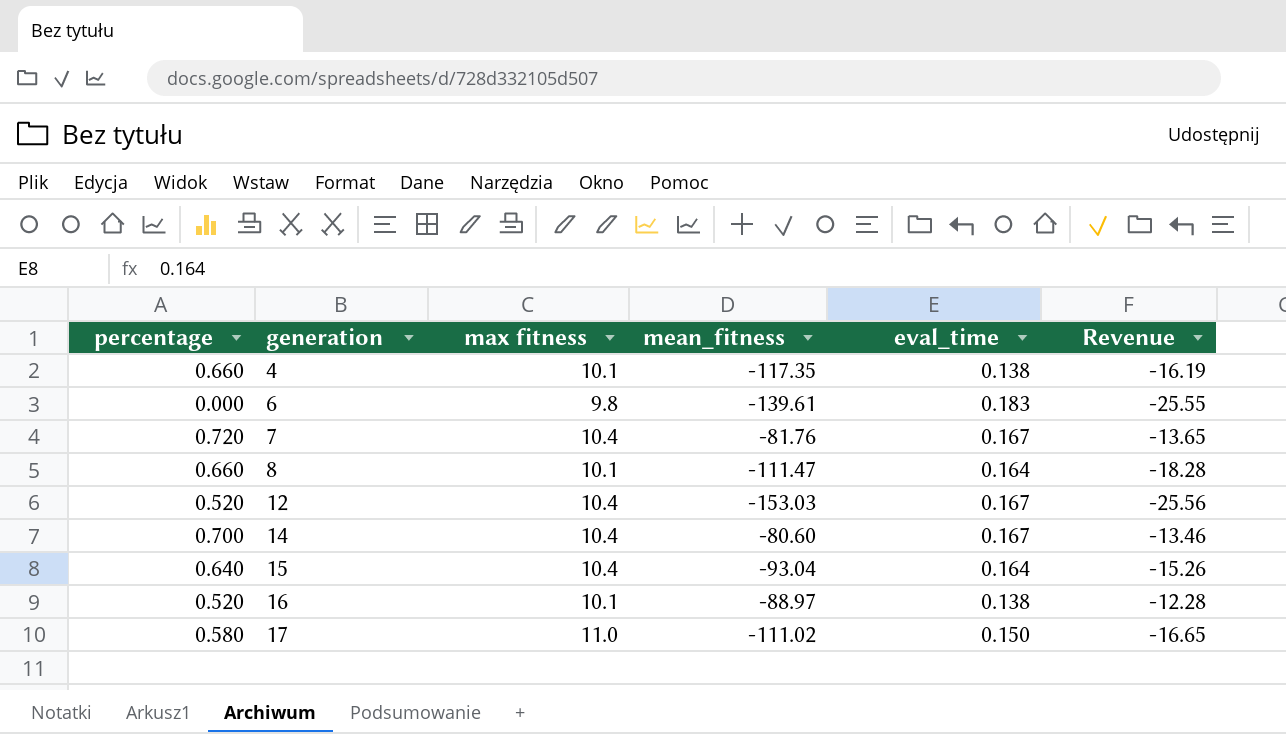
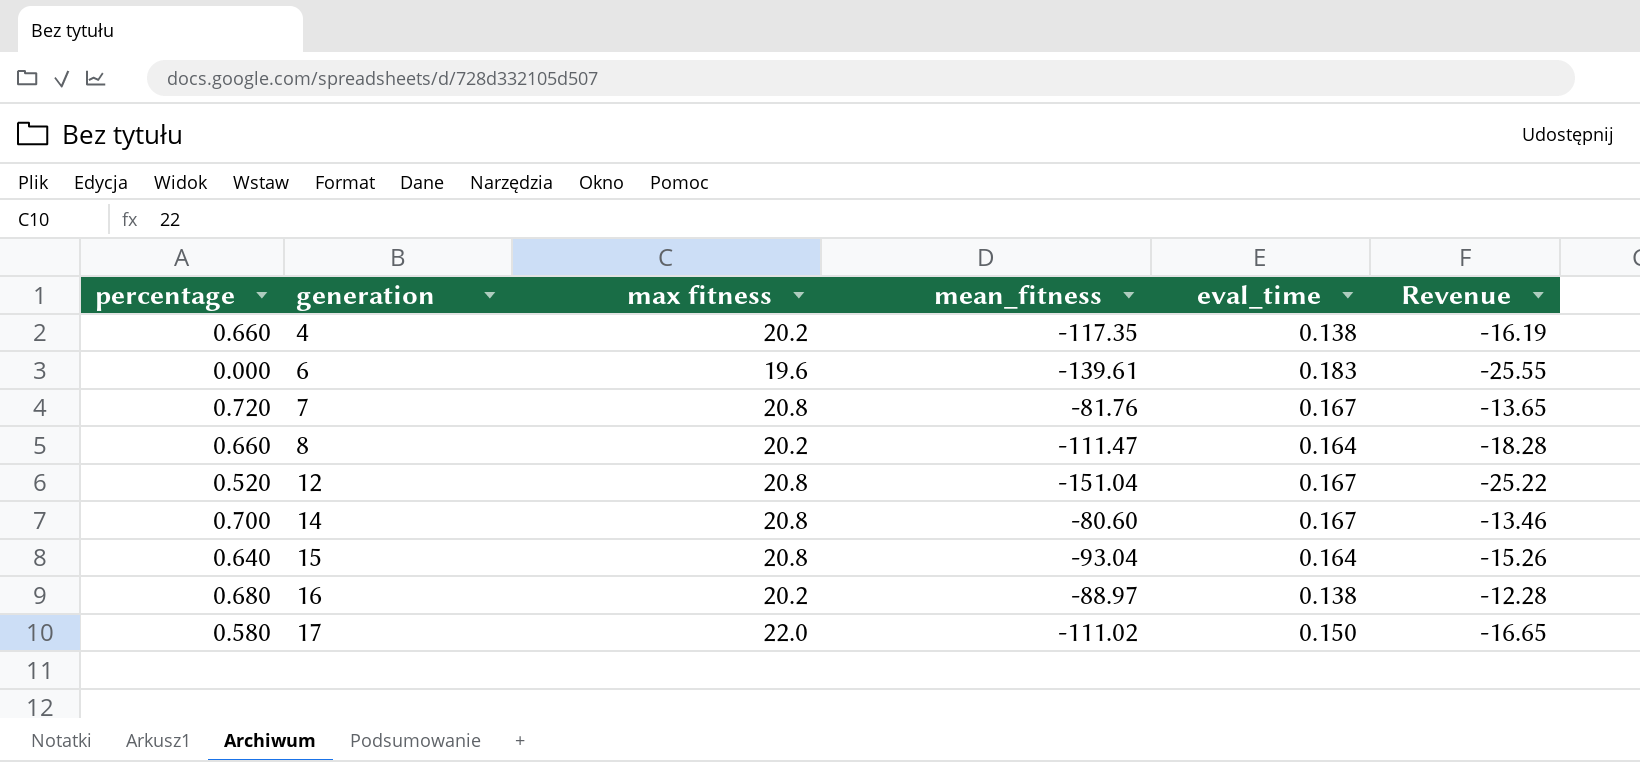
4 | max fitness: 10.1 -> 20.2
6 | max fitness: 9.8 -> 19.6
7 | max fitness: 10.4 -> 20.8
8 | max fitness: 10.1 -> 20.2
12 | max fitness: 10.4 -> 20.8
12 | mean_fitness: -153.03 -> -151.04
12 | Revenue: -25.56 -> -25.22
14 | max fitness: 10.4 -> 20.8
15 | max fitness: 10.4 -> 20.8
16 | percentage: 0.520 -> 0.680
16 | max fitness: 10.1 -> 20.2
17 | max fitness: 11.0 -> 22.0

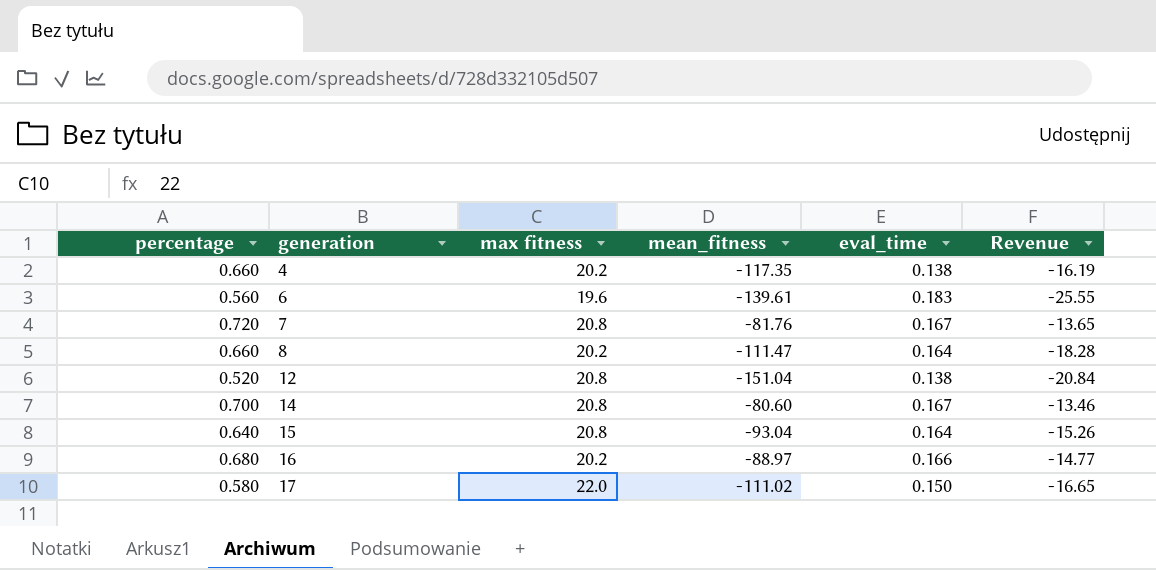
6 | percentage: 0.000 -> 0.560
12 | eval_time: 0.167 -> 0.138
12 | Revenue: -25.22 -> -20.84
16 | eval_time: 0.138 -> 0.166
16 | Revenue: -12.28 -> -14.77

